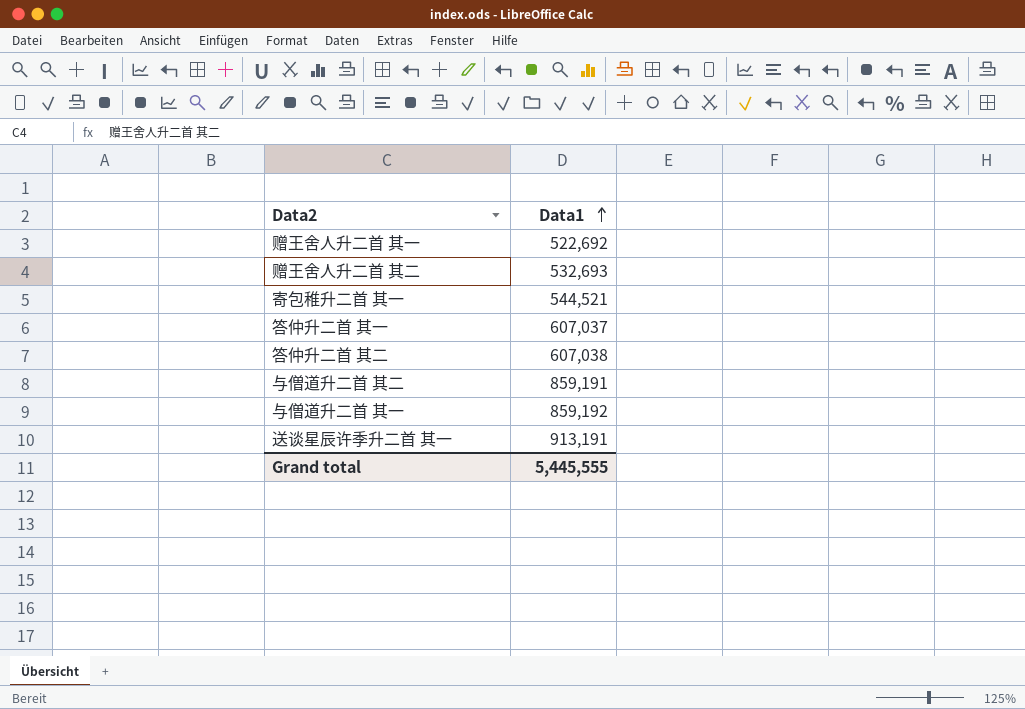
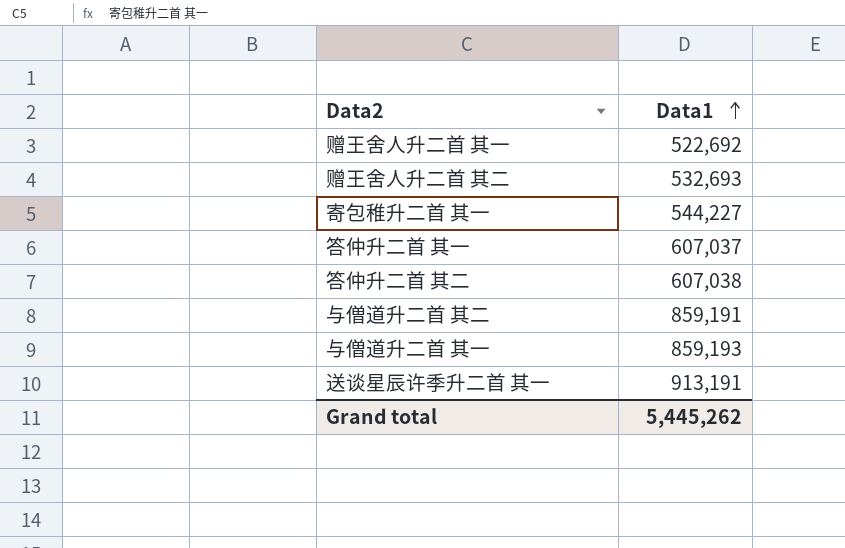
寄包稚升二首 其一 | Data1: 544,521 -> 544,227
与僧道升二首 其一 | Data1: 859,192 -> 859,193
Grand total | Data1: 5,445,555 -> 5,445,262

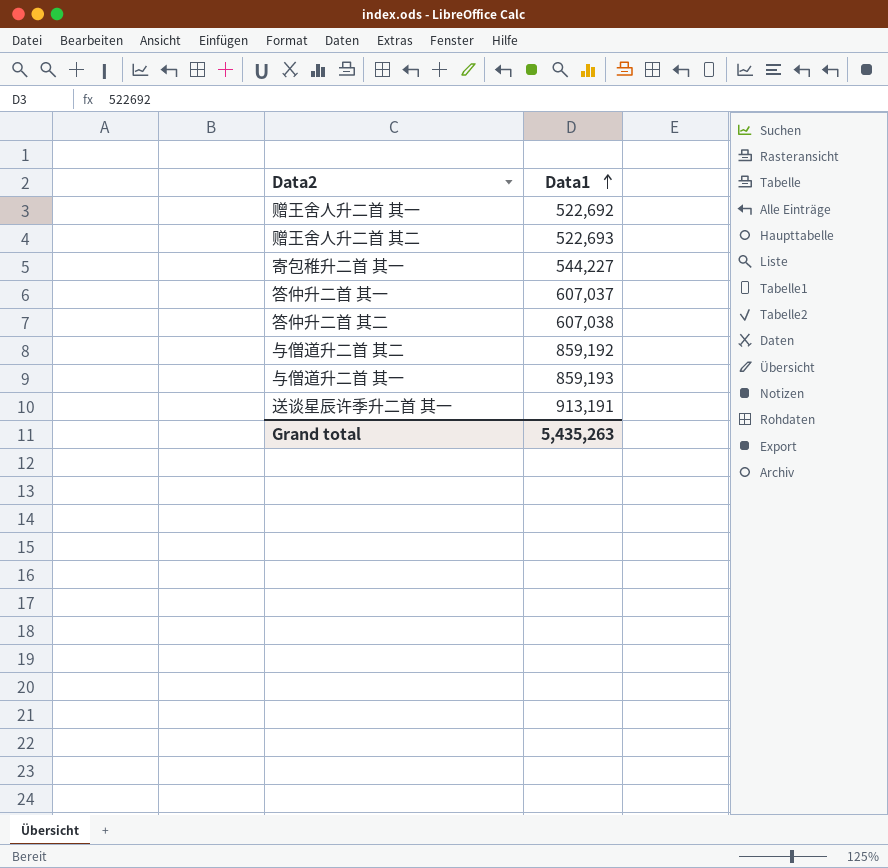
赠王舍人升二首 其二 | Data1: 532,693 -> 522,693
与僧道升二首 其二 | Data1: 859,191 -> 859,192
Grand total | Data1: 5,445,262 -> 5,435,263

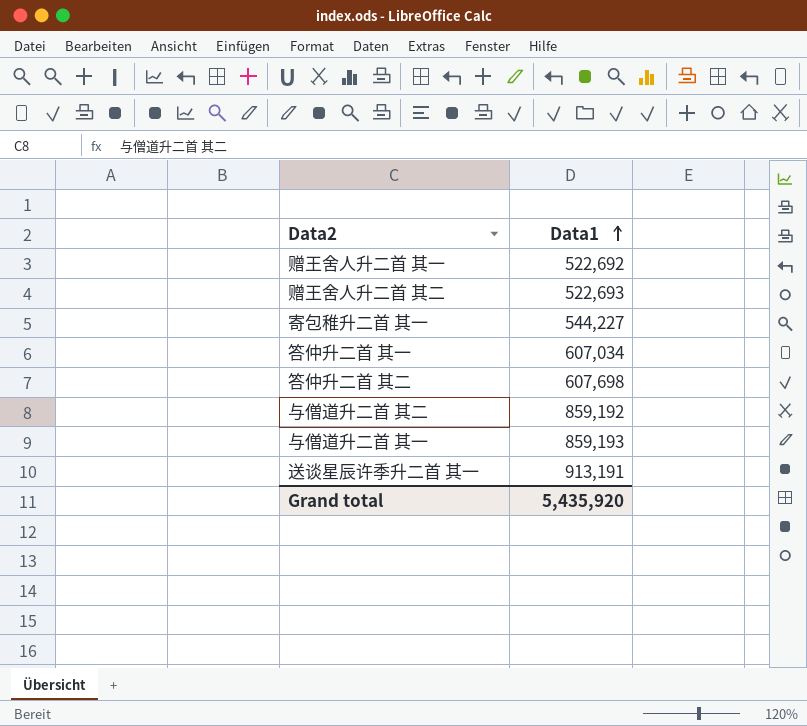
答仲升二首 其一 | Data1: 607,037 -> 607,034
答仲升二首 其二 | Data1: 607,038 -> 607,698
Grand total | Data1: 5,435,263 -> 5,435,920

